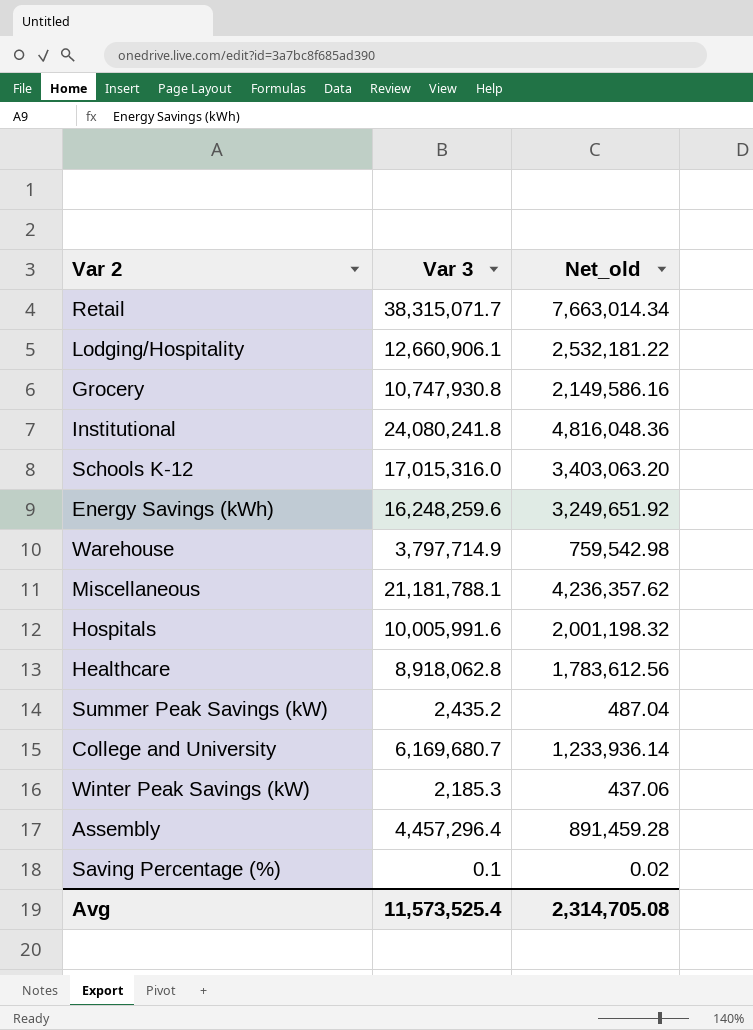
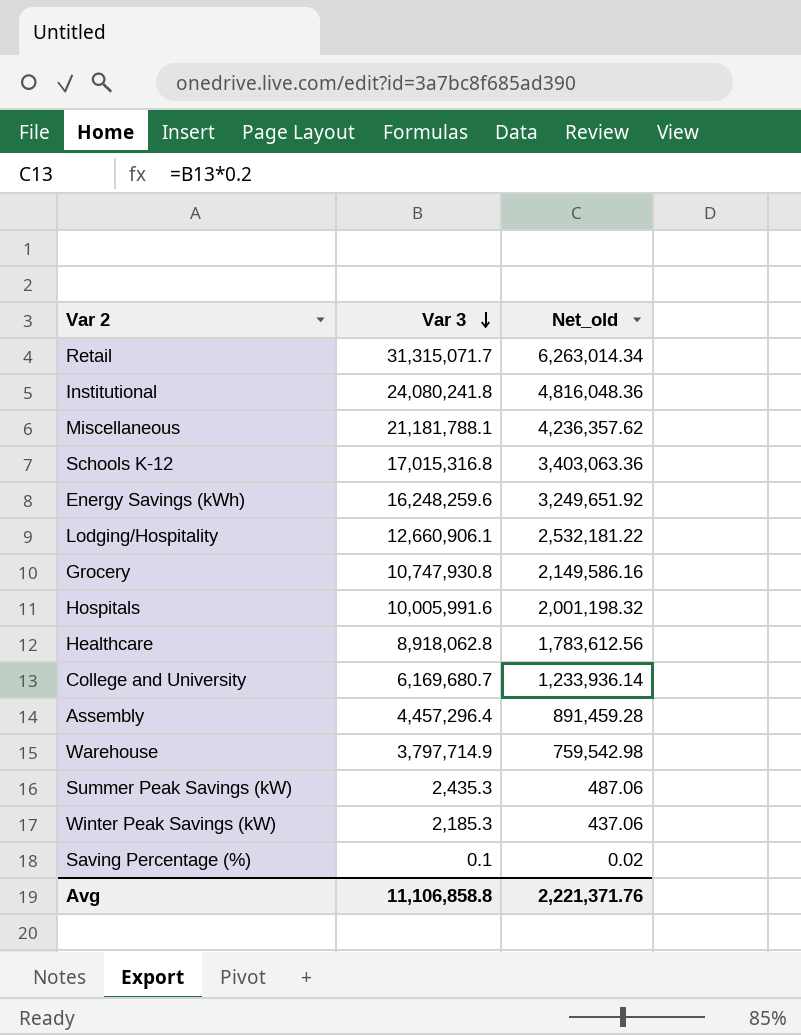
row order: none -> Var 3 descending
Retail | Var 3: 38,315,071.7 -> 31,315,071.7
Retail | Net_old: 7,663,014.34 -> 6,263,014.34
Schools K-12 | Var 3: 17,015,316.0 -> 17,015,316.8
Schools K-12 | Net_old: 3,403,063.20 -> 3,403,063.36
Summer Peak Savings (kW) | Var 3: 2,435.2 -> 2,435.3
Summer Peak Savings (kW) | Net_old: 487.04 -> 487.06
Avg | Var 3: 11,573,525.4 -> 11,106,858.8
Avg | Net_old: 2,314,705.08 -> 2,221,371.76

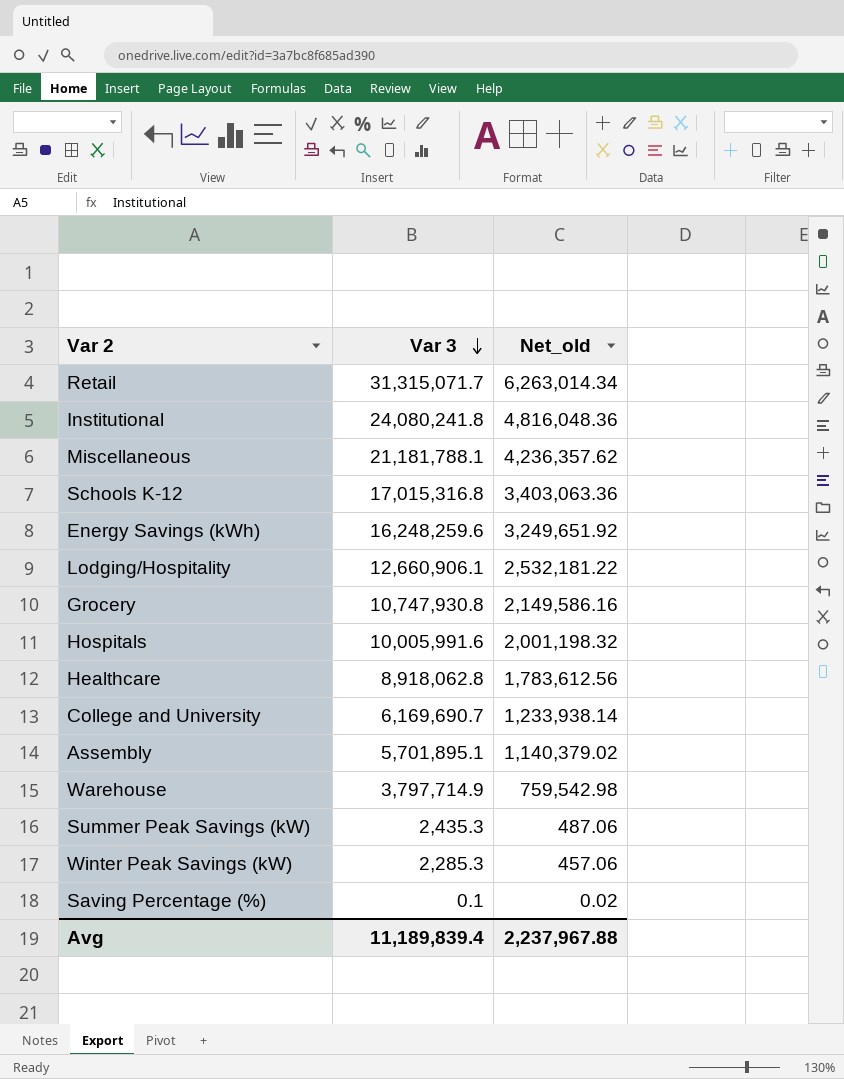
College and University | Var 3: 6,169,680.7 -> 6,169,690.7
College and University | Net_old: 1,233,936.14 -> 1,233,938.14
Assembly | Var 3: 4,457,296.4 -> 5,701,895.1
Assembly | Net_old: 891,459.28 -> 1,140,379.02
Winter Peak Savings (kW) | Var 3: 2,185.3 -> 2,285.3
Winter Peak Savings (kW) | Net_old: 437.06 -> 457.06
Avg | Var 3: 11,106,858.8 -> 11,189,839.4
Avg | Net_old: 2,221,371.76 -> 2,237,967.88

